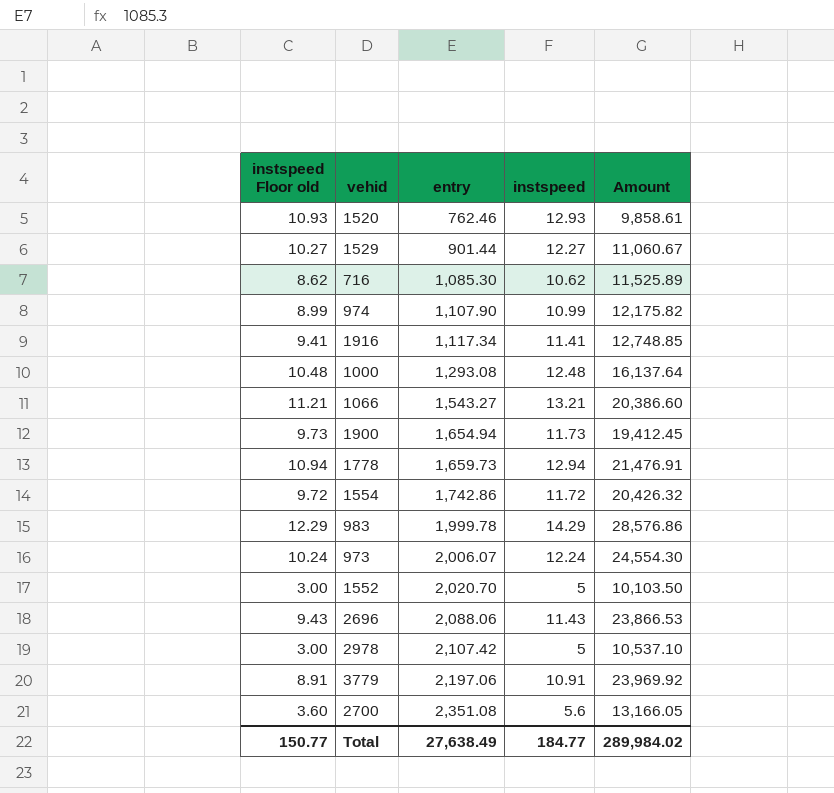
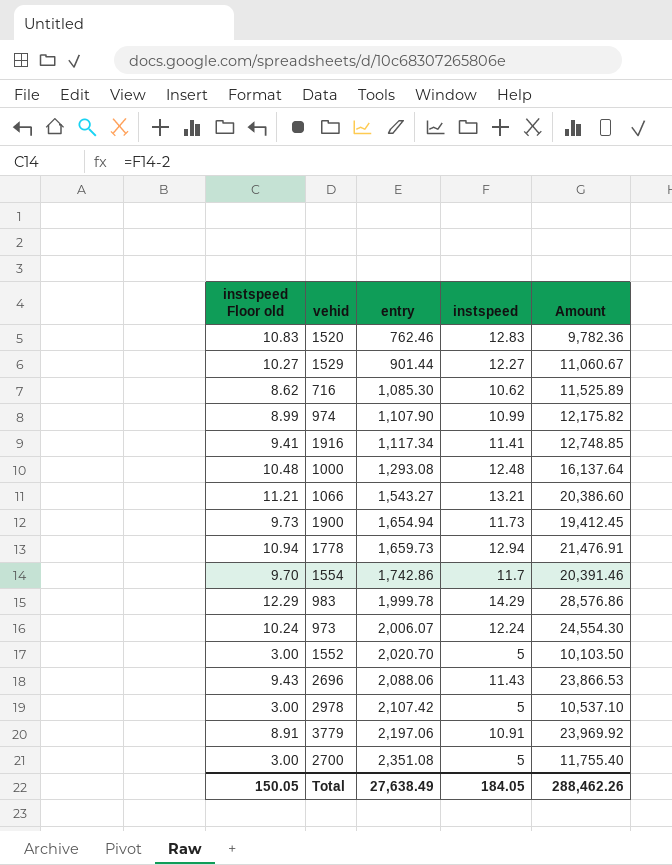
1520 | instspeed Floor old: 10.93 -> 10.83
1520 | instspeed: 12.93 -> 12.83
1520 | Amount: 9,858.61 -> 9,782.36
1554 | instspeed Floor old: 9.72 -> 9.70
1554 | instspeed: 11.72 -> 11.7
1554 | Amount: 20,426.32 -> 20,391.46
2700 | instspeed Floor old: 3.60 -> 3.00
2700 | instspeed: 5.6 -> 5
2700 | Amount: 13,166.05 -> 11,755.40
Total | instspeed Floor old: 150.77 -> 150.05
Total | instspeed: 184.77 -> 184.05
Total | Amount: 289,984.02 -> 288,462.26

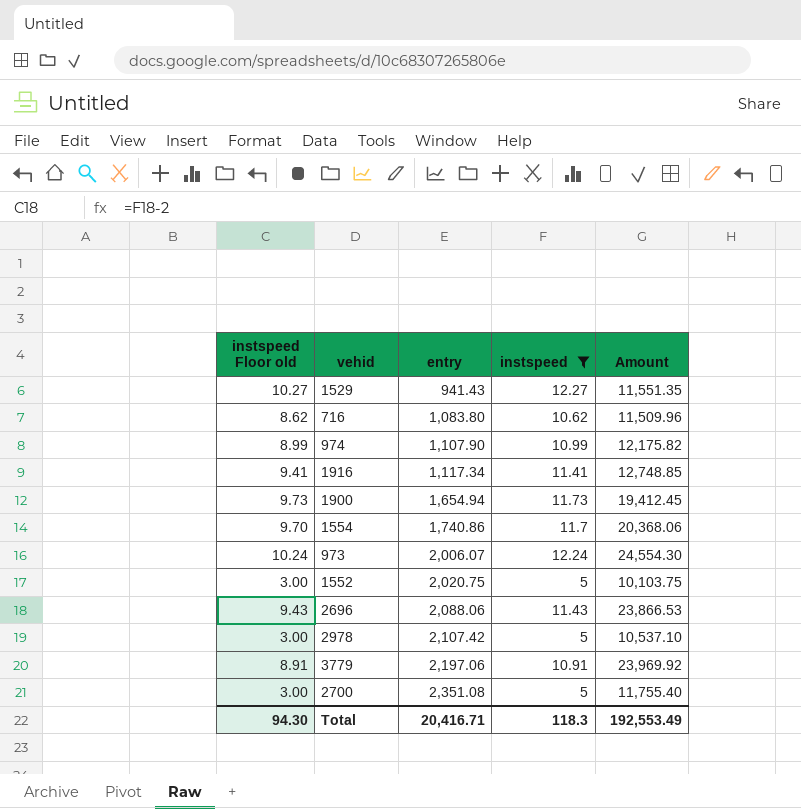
filter: none -> instspeed <= 12.27
1529 | entry: 901.44 -> 941.43
1529 | Amount: 11,060.67 -> 11,551.35
716 | entry: 1,085.30 -> 1,083.80
716 | Amount: 11,525.89 -> 11,509.96
1554 | entry: 1,742.86 -> 1,740.86
1554 | Amount: 20,391.46 -> 20,368.06
1552 | entry: 2,020.70 -> 2,020.75
1552 | Amount: 10,103.50 -> 10,103.75
Total | instspeed Floor old: 150.05 -> 94.30
Total | entry: 27,638.49 -> 20,416.71
Total | instspeed: 184.05 -> 118.3
Total | Amount: 288,462.26 -> 192,553.49

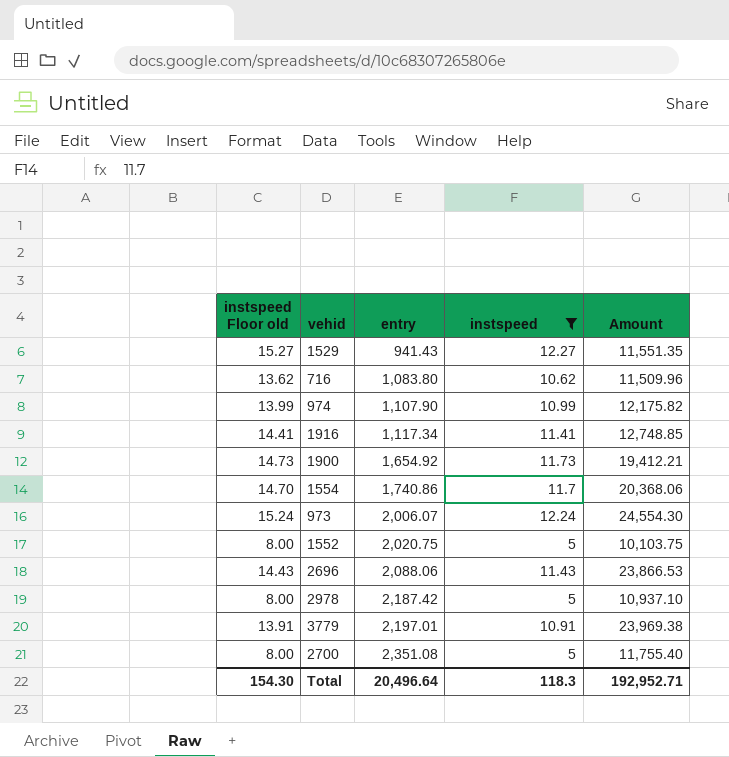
column instspeed Floor old | formula: [instspeed] - 2 -> [instspeed] + 3
1900 | entry: 1,654.94 -> 1,654.92
1900 | Amount: 19,412.45 -> 19,412.21
2978 | entry: 2,107.42 -> 2,187.42
2978 | Amount: 10,537.10 -> 10,937.10
3779 | entry: 2,197.06 -> 2,197.01
3779 | Amount: 23,969.92 -> 23,969.38
Total | instspeed Floor old: 94.30 -> 154.30
Total | entry: 20,416.71 -> 20,496.64
Total | Amount: 192,553.49 -> 192,952.71

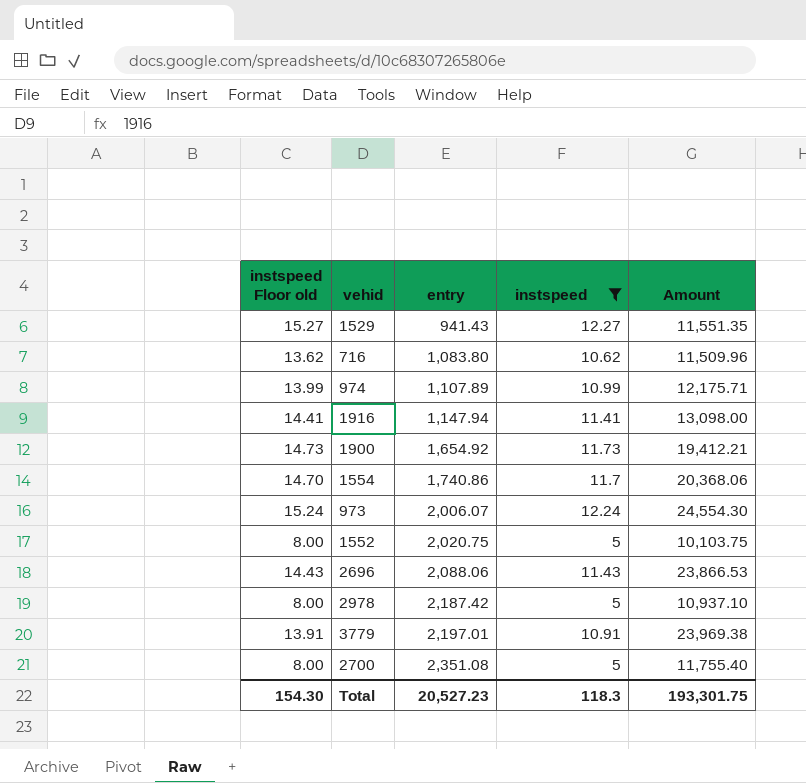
974 | entry: 1,107.90 -> 1,107.89
974 | Amount: 12,175.82 -> 12,175.71
1916 | entry: 1,117.34 -> 1,147.94
1916 | Amount: 12,748.85 -> 13,098.00
Total | entry: 20,496.64 -> 20,527.23
Total | Amount: 192,952.71 -> 193,301.75

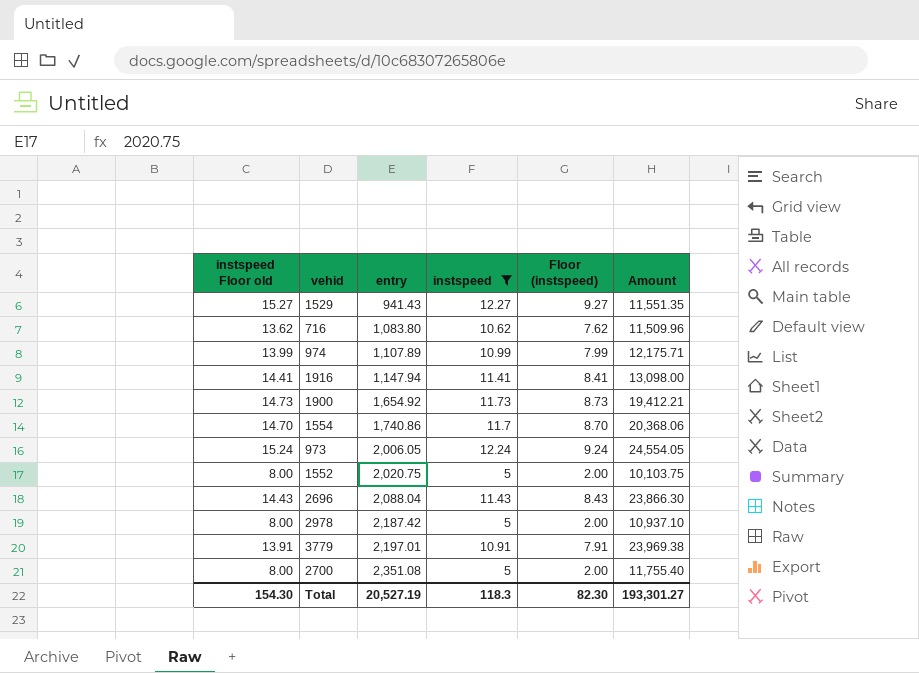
column Floor (instspeed) | formula: none -> [instspeed] - 3
973 | entry: 2,006.07 -> 2,006.05
973 | Amount: 24,554.30 -> 24,554.05
2696 | entry: 2,088.06 -> 2,088.04
2696 | Amount: 23,866.53 -> 23,866.30
Total | entry: 20,527.23 -> 20,527.19
Total | Amount: 193,301.75 -> 193,301.27

